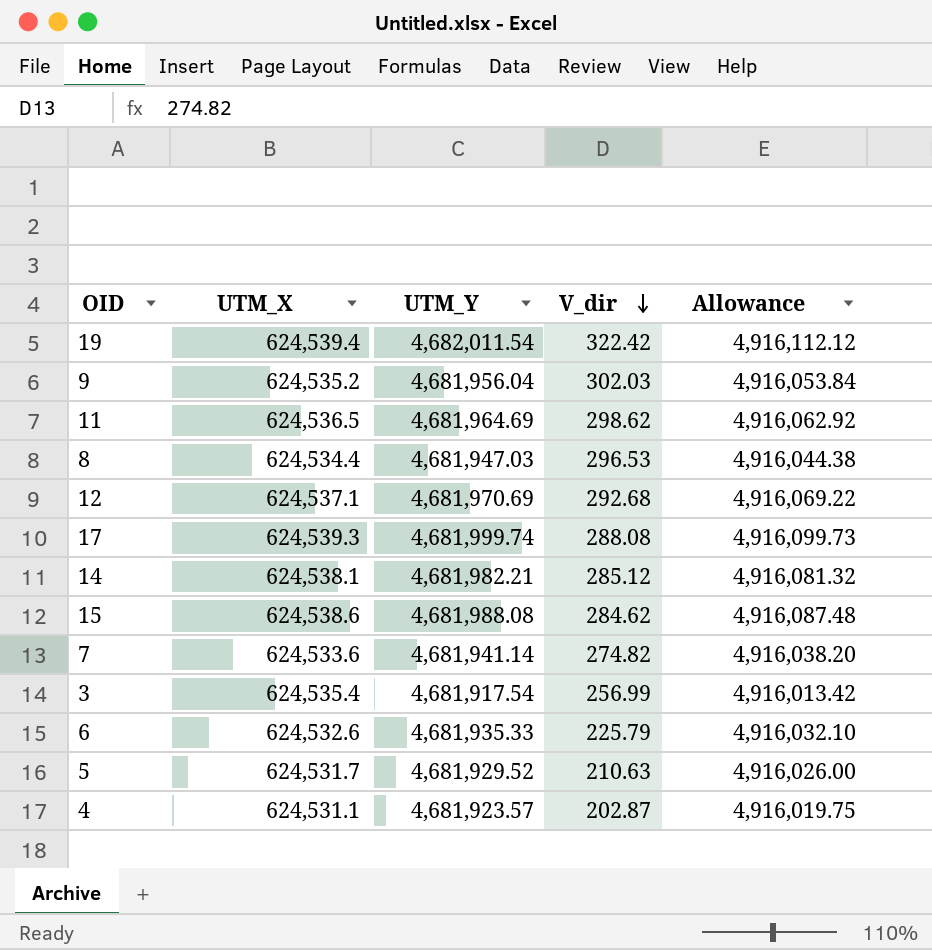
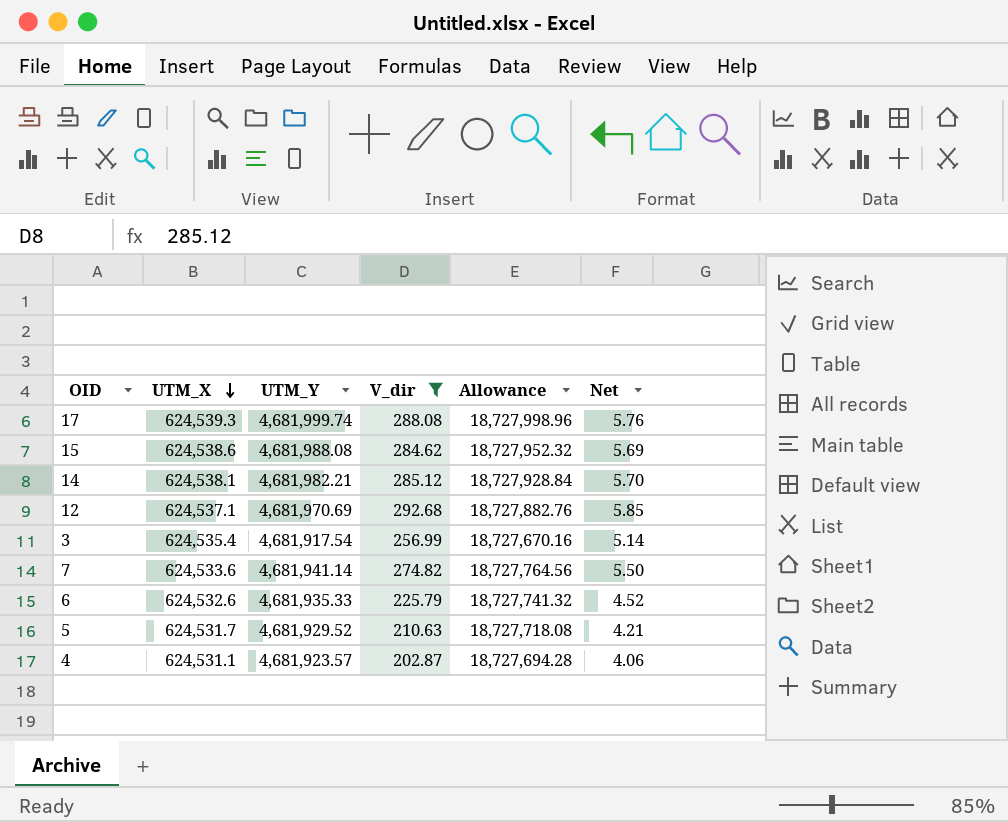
filter: none -> V_dir <= 292.68
row order: V_dir descending -> UTM_X descending
column Allowance | formula: [UTM_Y] * 1.05 -> [UTM_Y] * 4
column Net | formula: none -> [V_dir] * 0.02

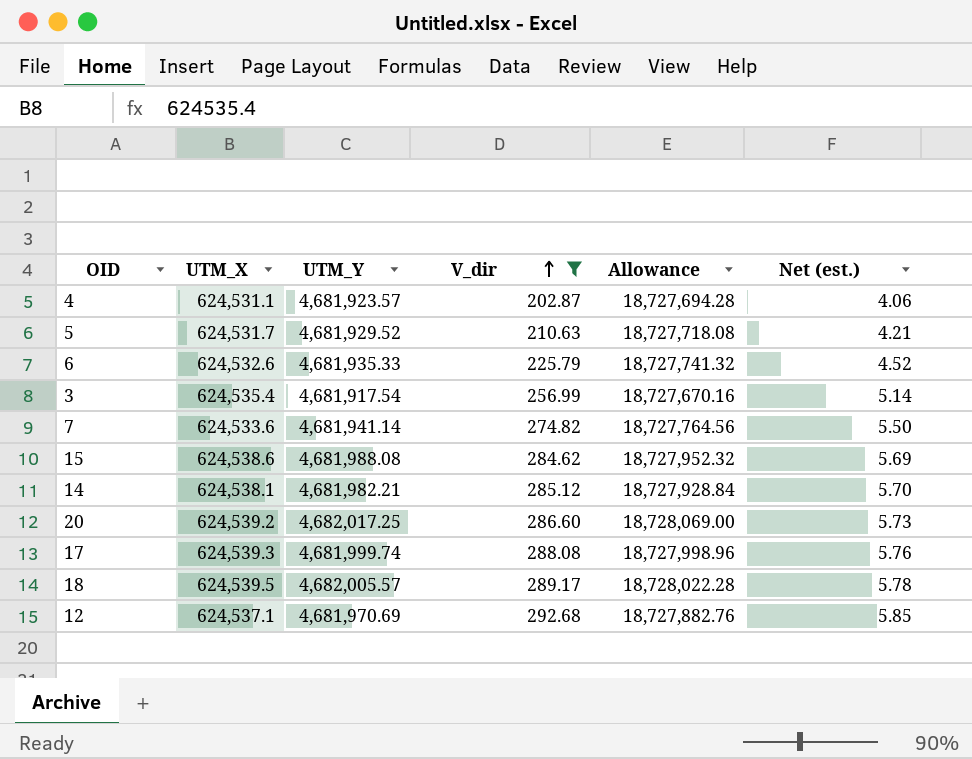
row order: UTM_X descending -> V_dir ascending
column name: Net -> Net (est.)
row 20: none -> 624,539.2 | 4,682,017.25 | 286.60 | 18,728,069.00 | 5.73
row 18: none -> 624,539.5 | 4,682,005.57 | 289.17 | 18,728,022.28 | 5.78

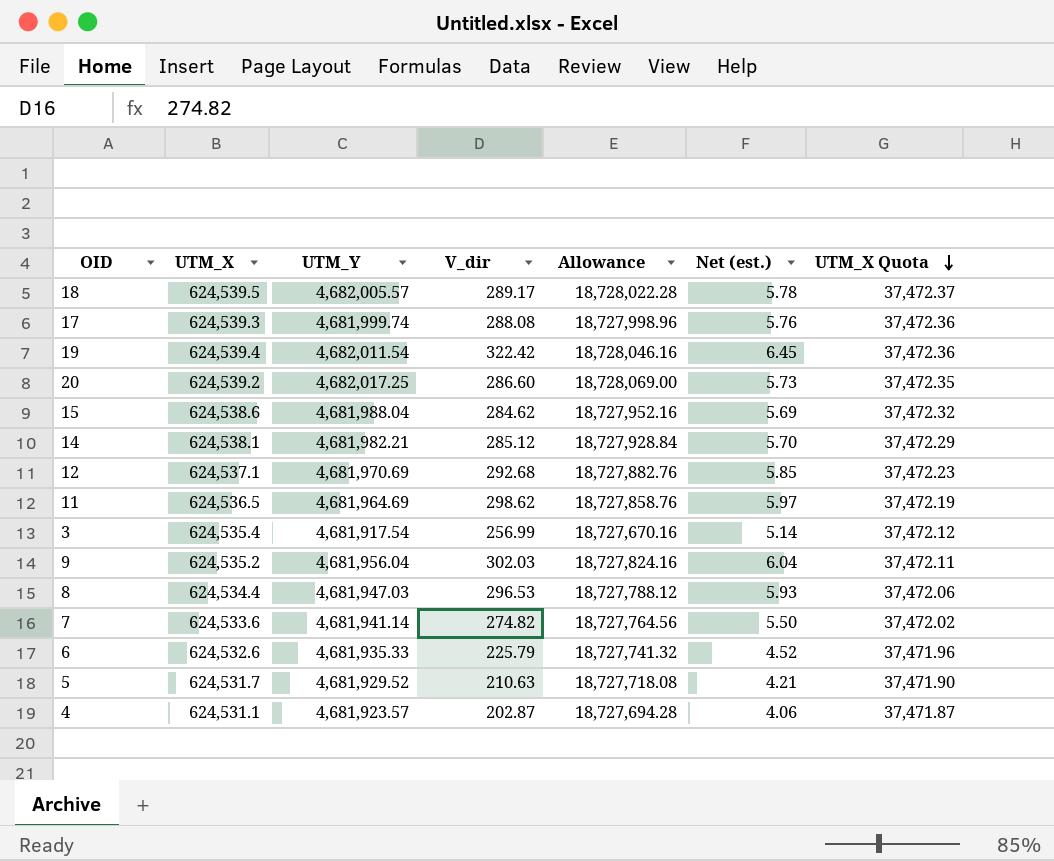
filter: V_dir <= 292.68 -> none
row order: V_dir ascending -> UTM_X Quota descending
column UTM_X Quota | formula: none -> [UTM_X] * 0.06
15 | UTM_Y: 4,681,988.08 -> 4,681,988.04
15 | Allowance: 18,727,952.32 -> 18,727,952.16

